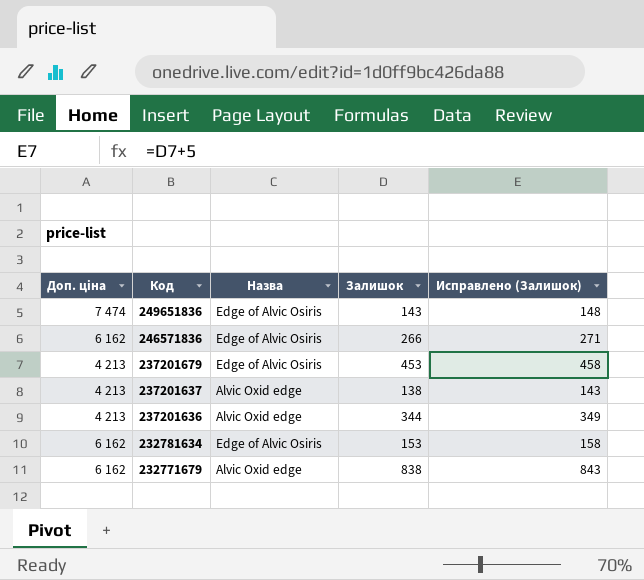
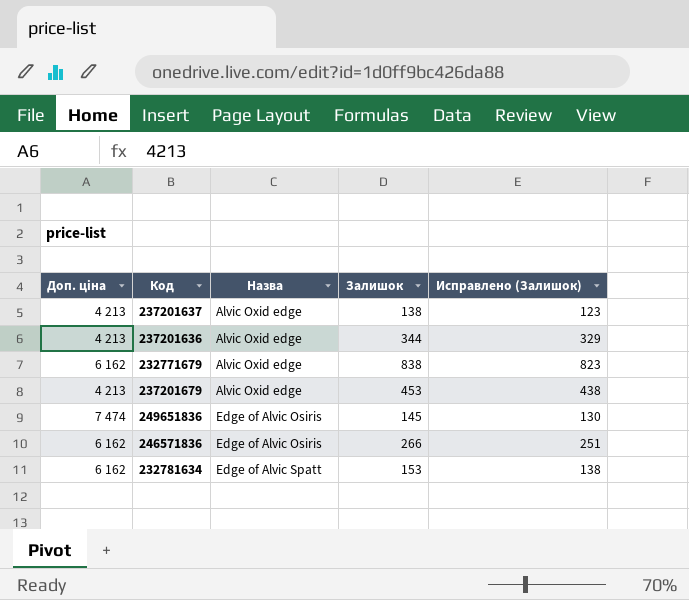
row order: Код descending -> Назва ascending
column Исправлено (Залишок) | formula: [Залишок] + 5 -> [Залишок] - 15
237201679 | Назва: Edge of Alvic Osiris -> Alvic Oxid edge
249651836 | Залишок: 143 -> 145
232781634 | Назва: Edge of Alvic Osiris -> Edge of Alvic Spatt

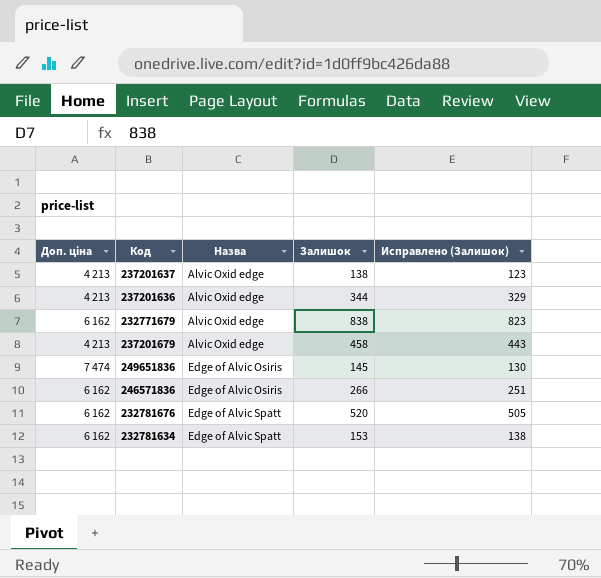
237201679 | Залишок: 453 -> 458
237201679 | Исправлено (Залишок): 438 -> 443
row 232781676: none -> 6 162 | Edge of Alvic Spatt | 520 | 505

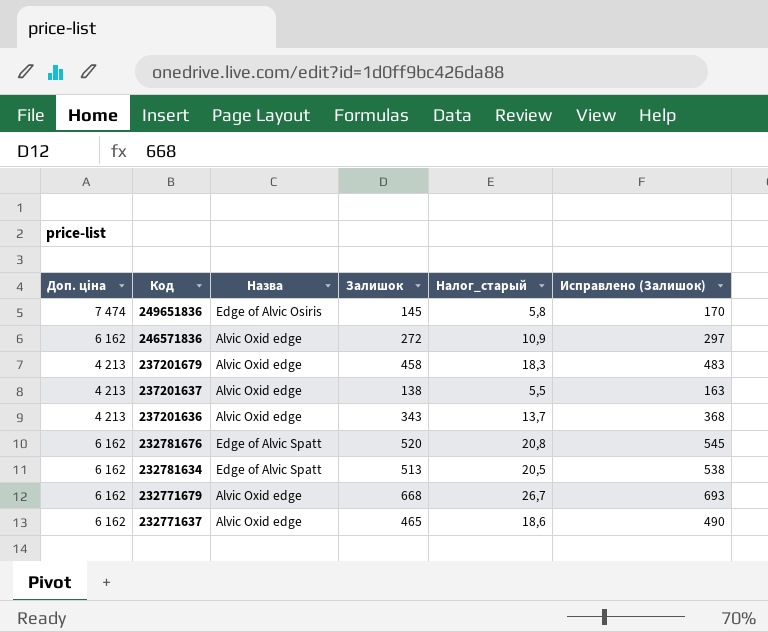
row order: Назва ascending -> Код descending
column Налог_старый | formula: none -> [Залишок] * 0,04
column Исправлено (Залишок) | formula: [Залишок] - 15 -> [Залишок] + 25
246571836 | Назва: Edge of Alvic Osiris -> Alvic Oxid edge
246571836 | Залишок: 266 -> 272
237201636 | Залишок: 344 -> 343
232781634 | Залишок: 153 -> 513
232771679 | Залишок: 838 -> 668
row 232771637: none -> 6 162 | Alvic Oxid edge | 465 | 18,6 | 490

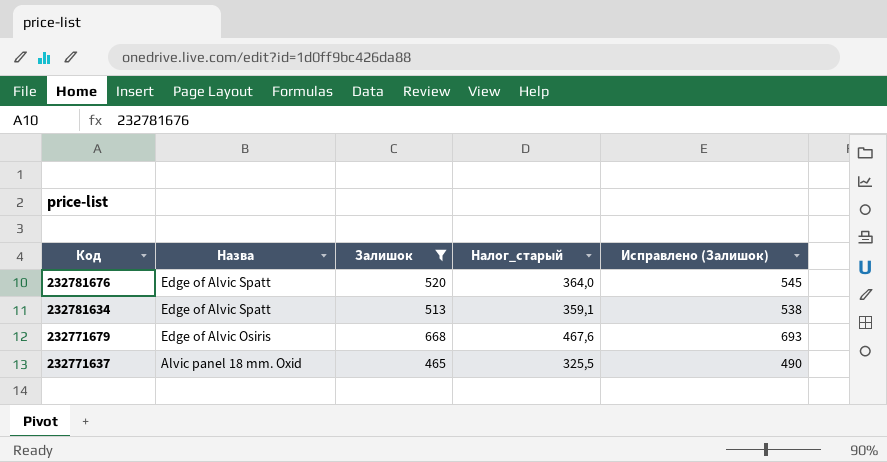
filter: none -> Залишок >= 465
column Доп. ціна | position: 1 -> none
column Налог_старый | formula: [Залишок] * 0,04 -> [Залишок] * 0,7
232771679 | Назва: Alvic Oxid edge -> Edge of Alvic Osiris
232771637 | Назва: Alvic Oxid edge -> Alvic panel 18 mm. Oxid

